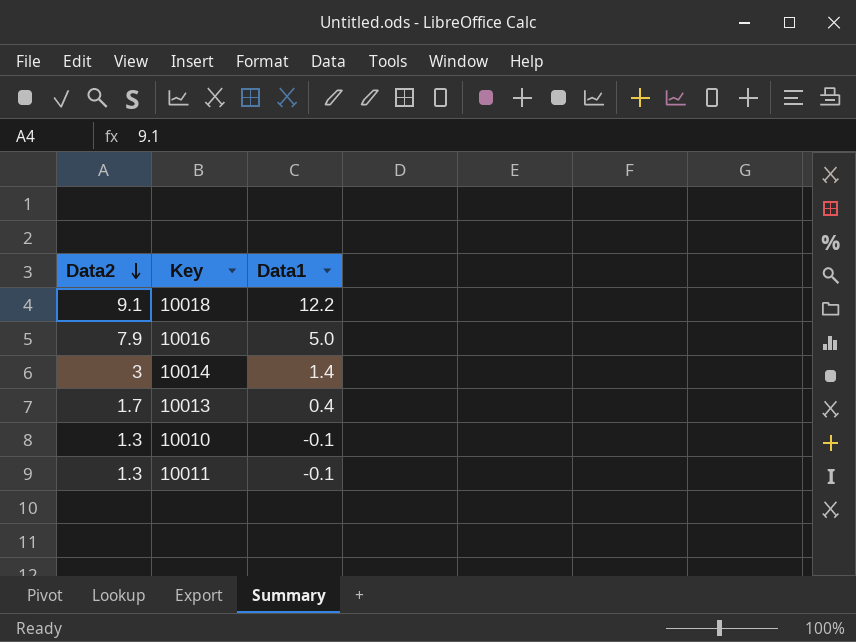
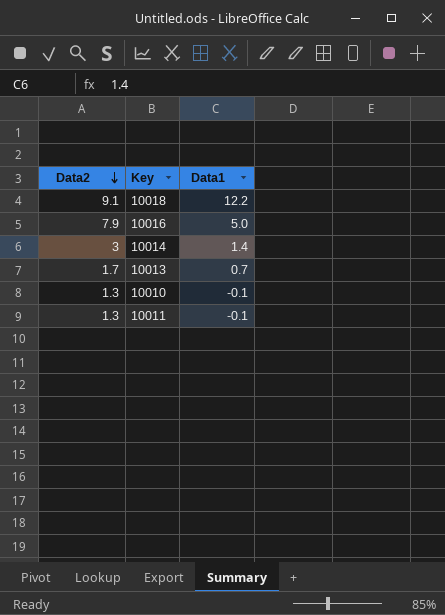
10013 | Data1: 0.4 -> 0.7

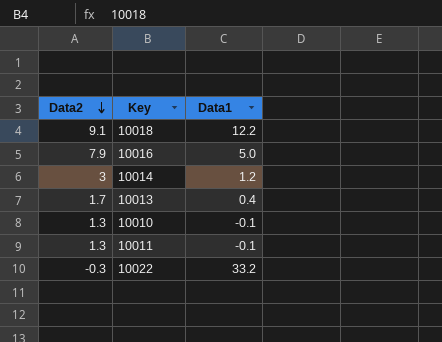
10014 | Data1: 1.4 -> 1.2
10013 | Data1: 0.7 -> 0.4
row 10022: none -> -0.3 | 33.2

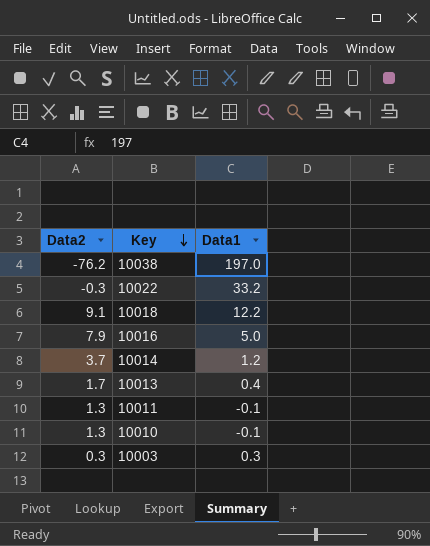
row order: Data2 descending -> Key descending
row 10038: none -> -76.2 | 197.0
10014 | Data2: 3 -> 3.7
row 10003: none -> 0.3 | 0.3

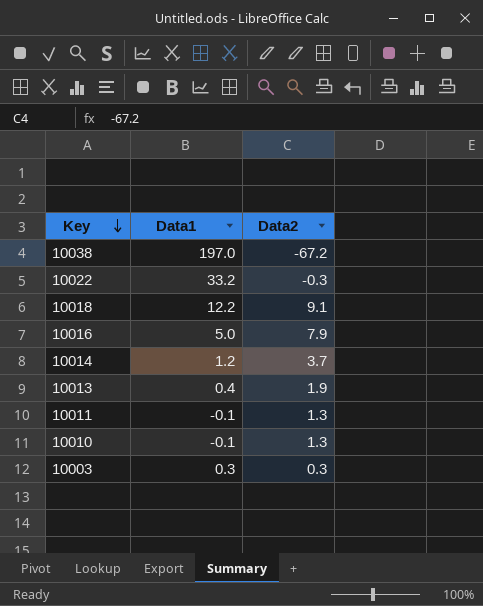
column Data2 | position: 1 -> 3
10038 | Data2: -76.2 -> -67.2
10013 | Data2: 1.7 -> 1.9

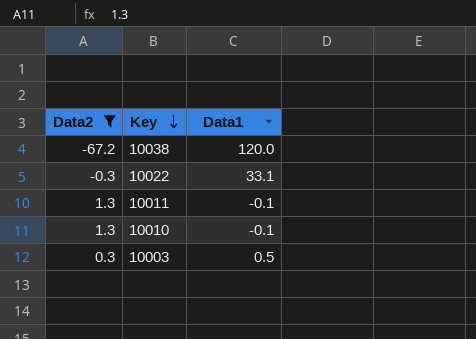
filter: none -> Data2 <= 1.3
column Data2 | position: 3 -> 1
10038 | Data1: 197.0 -> 120.0
10022 | Data1: 33.2 -> 33.1
10003 | Data1: 0.3 -> 0.5

